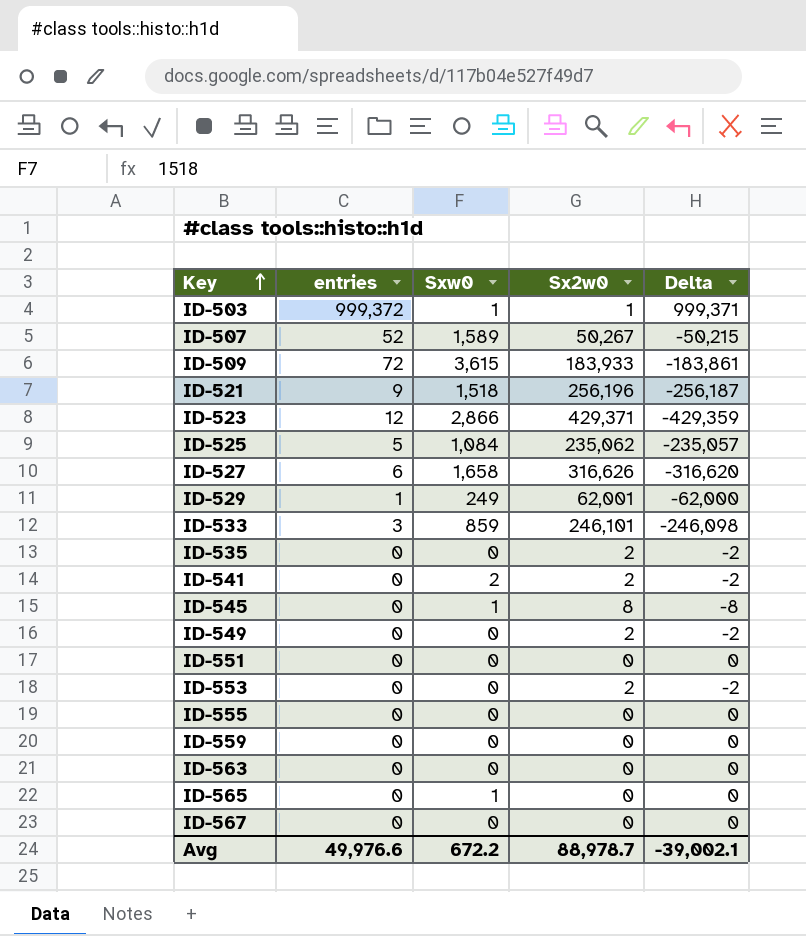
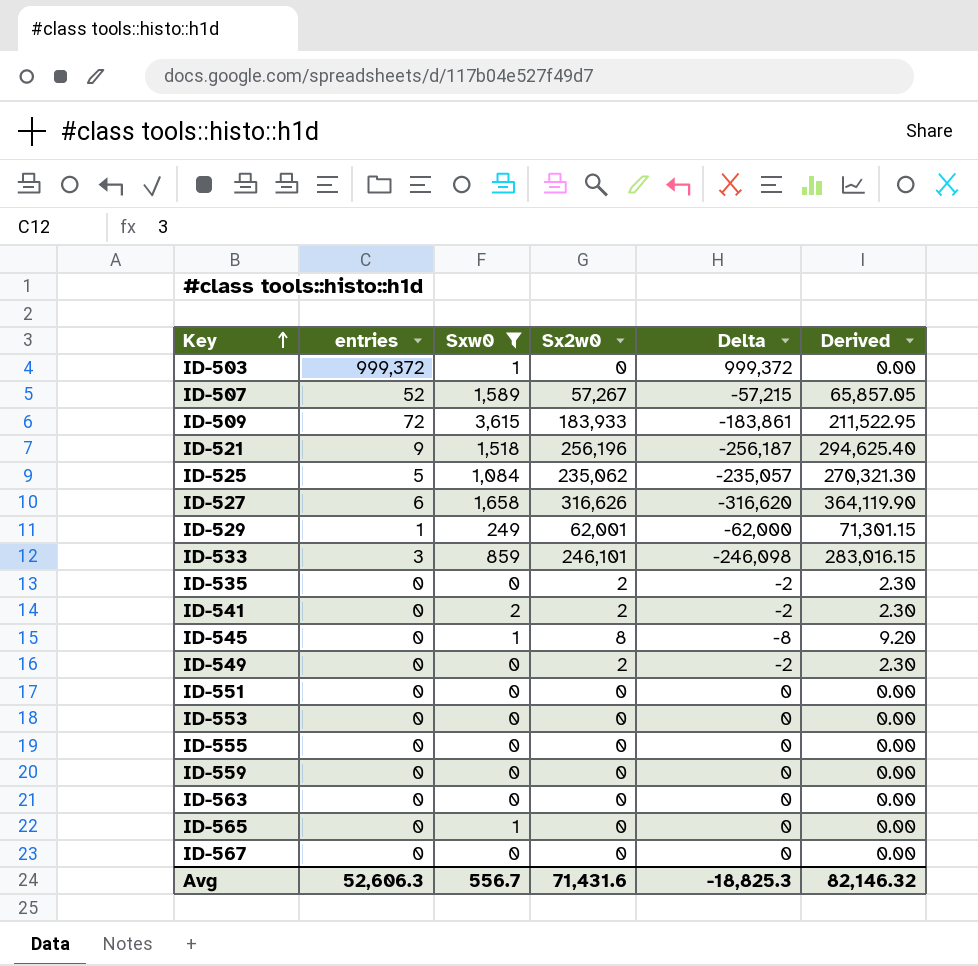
filter: none -> Sxw0 != 2,866
column Derived | formula: none -> [Sx2w0] * 1.15
ID-503 | Sx2w0: 1 -> 0
ID-503 | Delta: 999,371 -> 999,372
ID-507 | Sx2w0: 50,267 -> 57,267
ID-507 | Delta: -50,215 -> -57,215
ID-553 | Sx2w0: 2 -> 0
ID-553 | Delta: -2 -> 0
Avg | entries: 49,976.6 -> 52,606.3
Avg | Sxw0: 672.2 -> 556.7
Avg | Sx2w0: 88,978.7 -> 71,431.6
Avg | Delta: -39,002.1 -> -18,825.3

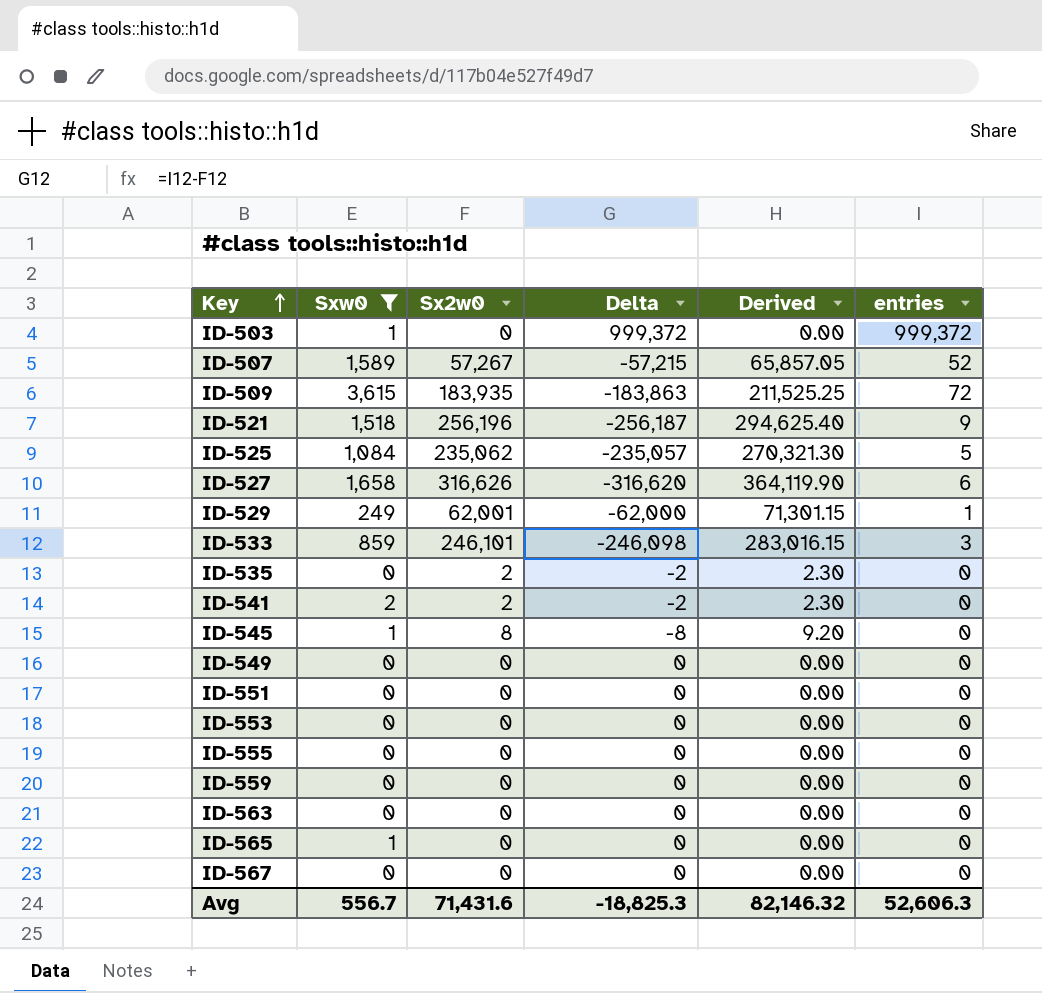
column entries | position: 2 -> 6
ID-509 | Sx2w0: 183,933 -> 183,935
ID-509 | Delta: -183,861 -> -183,863
ID-509 | Derived: 211,522.95 -> 211,525.25
ID-549 | Sx2w0: 2 -> 0
ID-549 | Delta: -2 -> 0
ID-549 | Derived: 2.30 -> 0.00

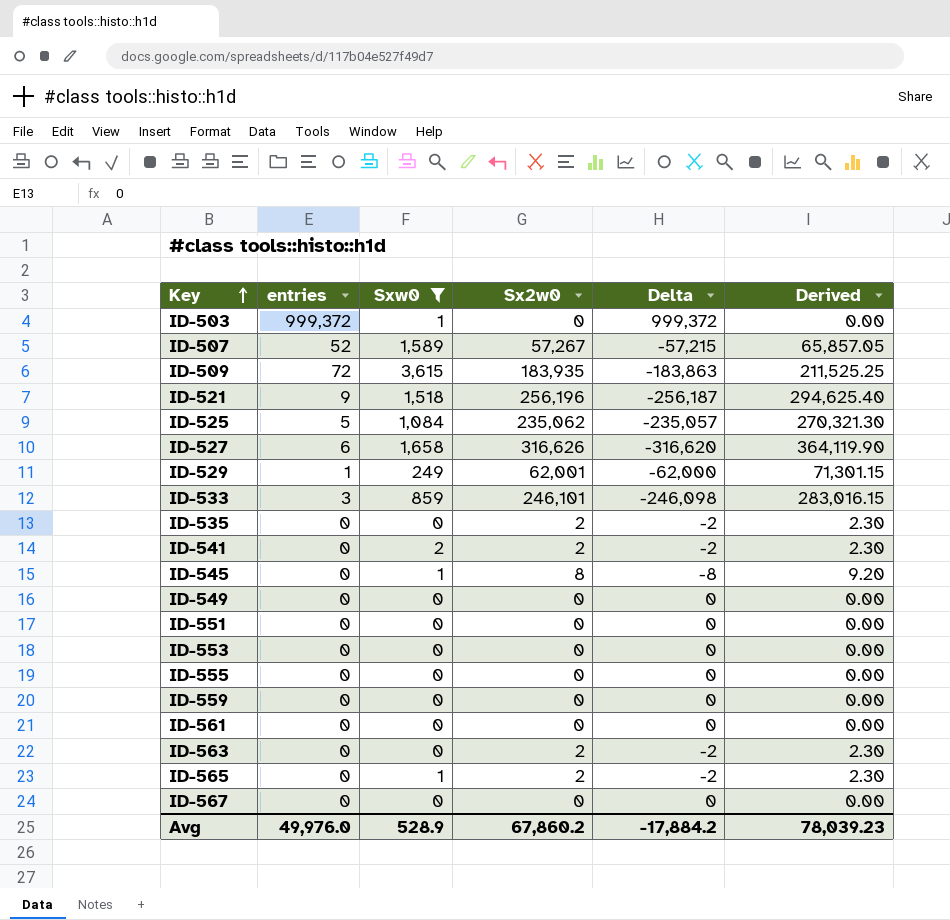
column entries | position: 6 -> 2
row ID-561: none -> 0 | 0 | 0 | 0 | 0.00
ID-563 | Sx2w0: 0 -> 2
ID-563 | Delta: 0 -> -2
ID-563 | Derived: 0.00 -> 2.30
ID-565 | Sx2w0: 0 -> 2
ID-565 | Delta: 0 -> -2
ID-565 | Derived: 0.00 -> 2.30
Avg | entries: 52,606.3 -> 49,976.0
Avg | Sxw0: 556.7 -> 528.9
Avg | Sx2w0: 71,431.6 -> 67,860.2
Avg | Delta: -18,825.3 -> -17,884.2
Avg | Derived: 82,146.32 -> 78,039.23

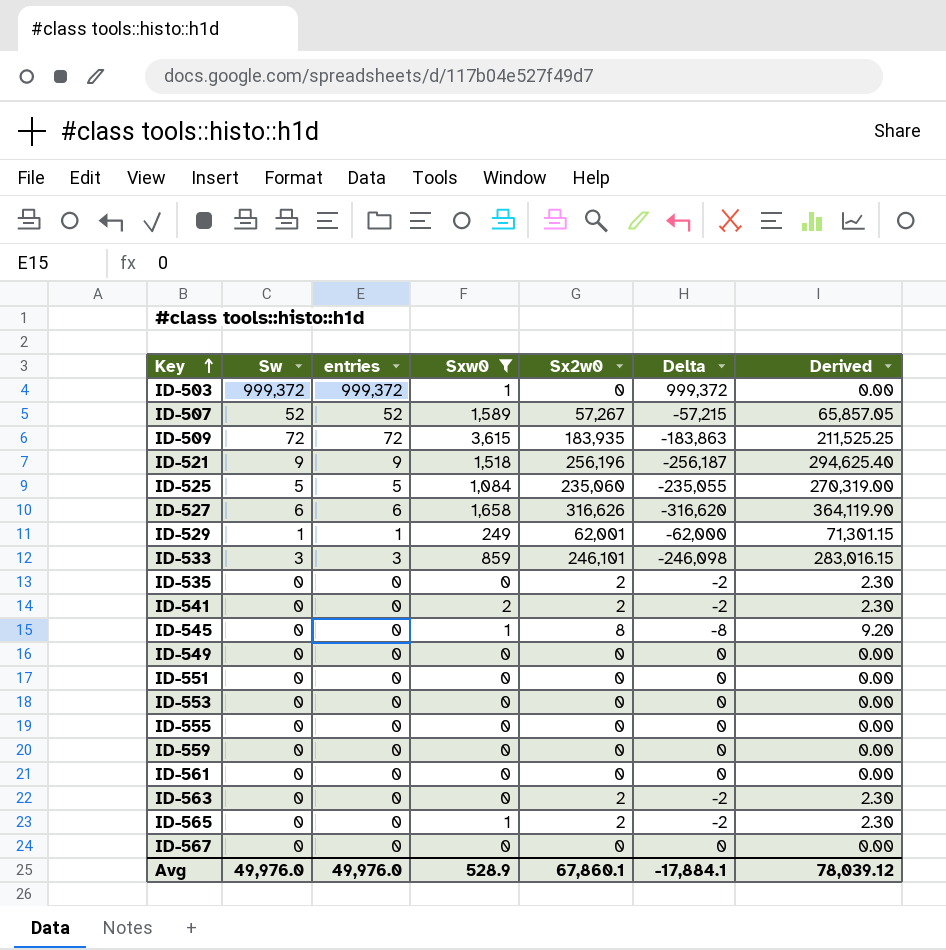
column Sw | position: none -> 2
ID-525 | Sx2w0: 235,062 -> 235,060
ID-525 | Delta: -235,057 -> -235,055
ID-525 | Derived: 270,321.30 -> 270,319.00
Avg | Sx2w0: 67,860.2 -> 67,860.1
Avg | Delta: -17,884.2 -> -17,884.1
Avg | Derived: 78,039.23 -> 78,039.12

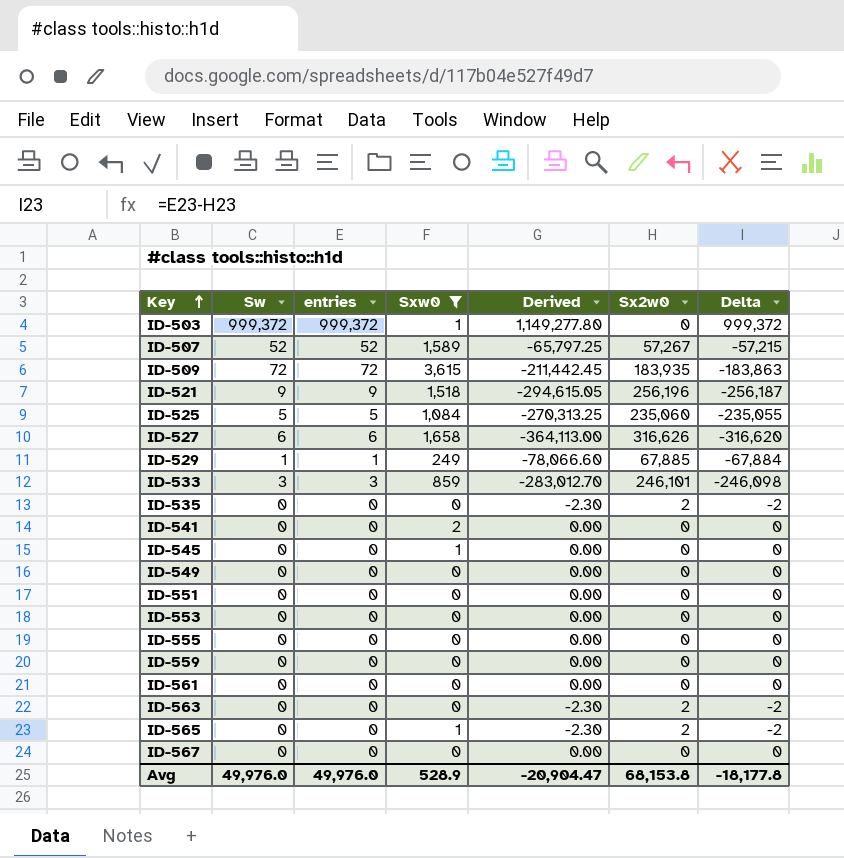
column Derived | formula: [Sx2w0] * 1.15 -> [Delta] * 1.15
column Derived | position: 7 -> 5
ID-529 | Sx2w0: 62,001 -> 67,885
ID-529 | Delta: -62,000 -> -67,884
ID-541 | Sx2w0: 2 -> 0
ID-541 | Delta: -2 -> 0
ID-545 | Sx2w0: 8 -> 0
ID-545 | Delta: -8 -> 0
Avg | Derived: 78,039.12 -> -20,904.47
Avg | Sx2w0: 67,860.1 -> 68,153.8
Avg | Delta: -17,884.1 -> -18,177.8

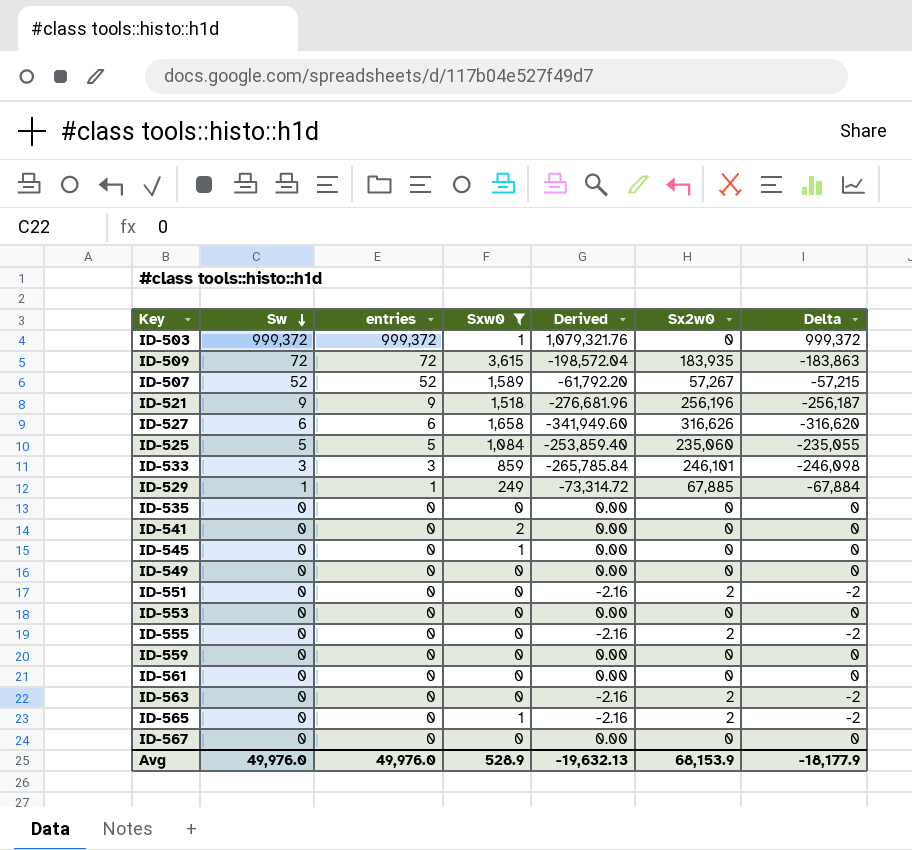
row order: Key ascending -> Sw descending
column Derived | formula: [Delta] * 1.15 -> [Delta] * 1.08
ID-535 | Sx2w0: 2 -> 0
ID-535 | Delta: -2 -> 0
ID-551 | Sx2w0: 0 -> 2
ID-551 | Delta: 0 -> -2
ID-555 | Sx2w0: 0 -> 2
ID-555 | Delta: 0 -> -2
Avg | Derived: -20,904.47 -> -19,632.13
Avg | Sx2w0: 68,153.8 -> 68,153.9
Avg | Delta: -18,177.8 -> -18,177.9

